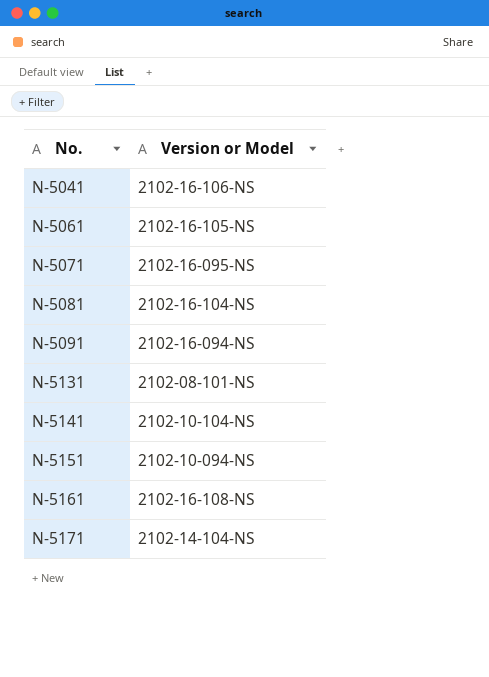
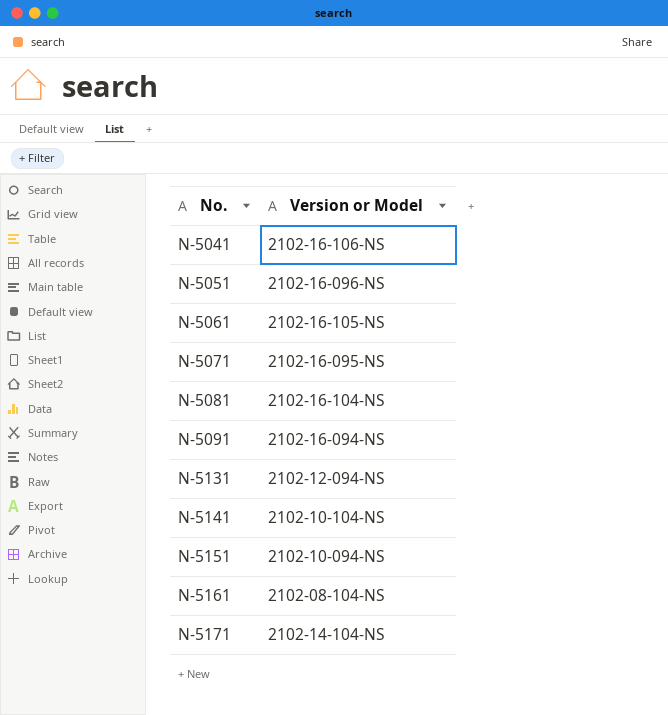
row N-5051: none -> 2102-16-096-NS
N-5131 | Version or Model: 2102-08-101-NS -> 2102-12-094-NS
N-5161 | Version or Model: 2102-16-108-NS -> 2102-08-104-NS

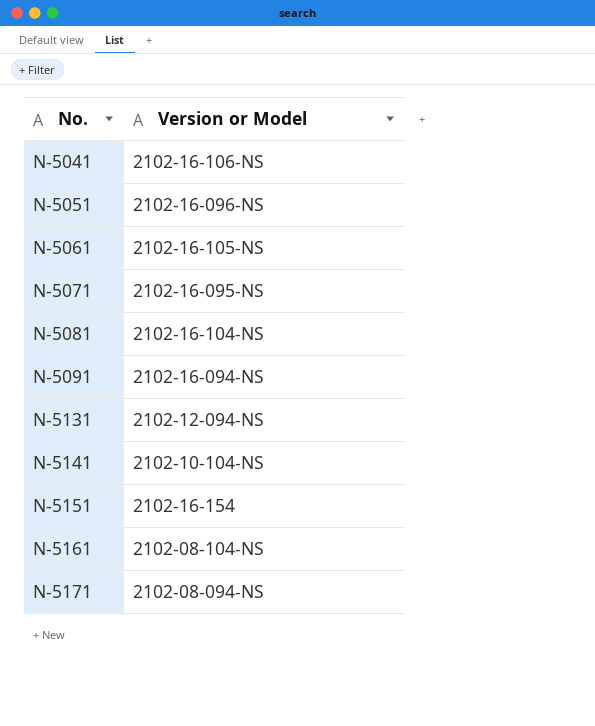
N-5151 | Version or Model: 2102-10-094-NS -> 2102-16-154
N-5171 | Version or Model: 2102-14-104-NS -> 2102-08-094-NS

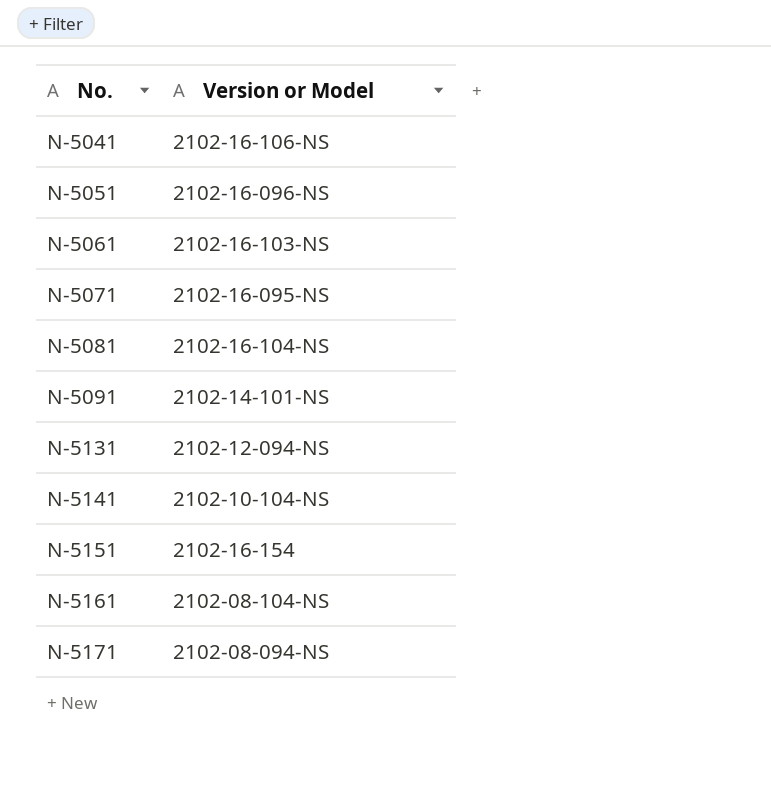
N-5061 | Version or Model: 2102-16-105-NS -> 2102-16-103-NS
N-5091 | Version or Model: 2102-16-094-NS -> 2102-14-101-NS

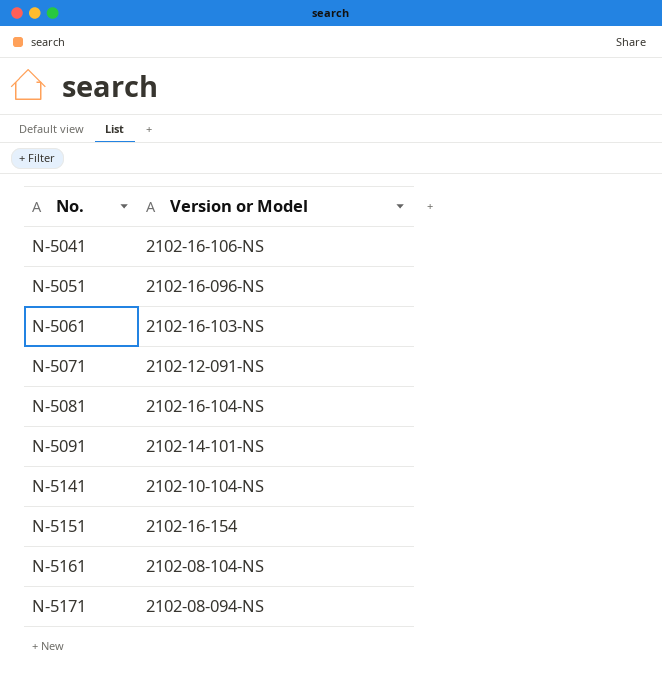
row N-5131: 2102-12-094-NS -> none
N-5071 | Version or Model: 2102-16-095-NS -> 2102-12-091-NS

